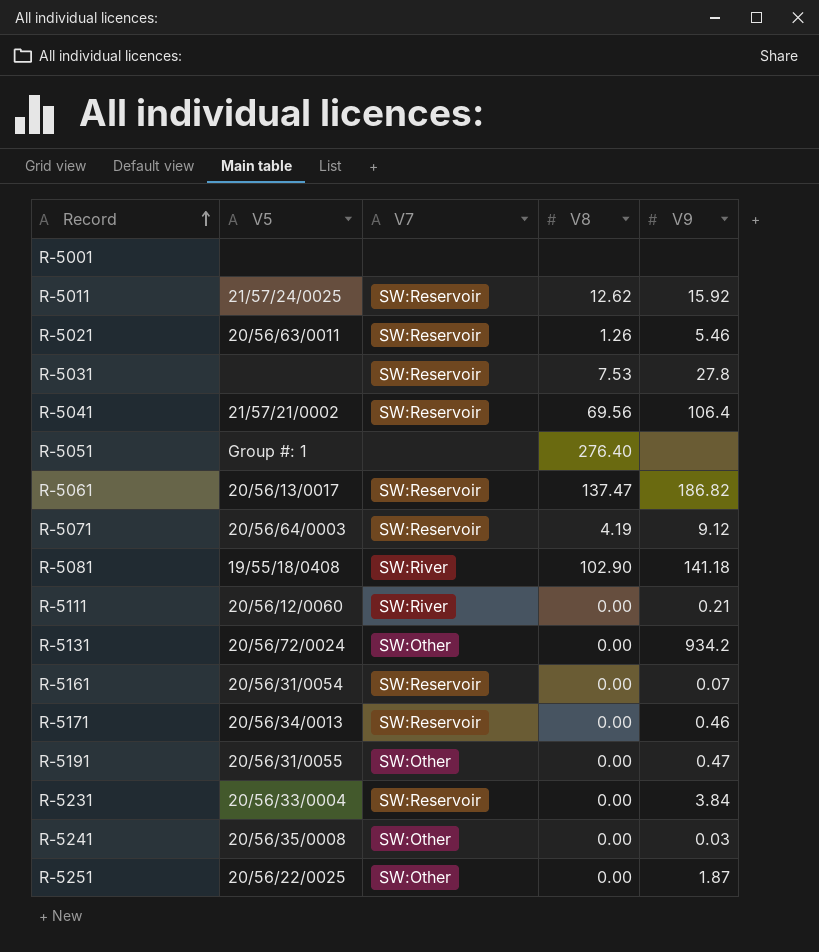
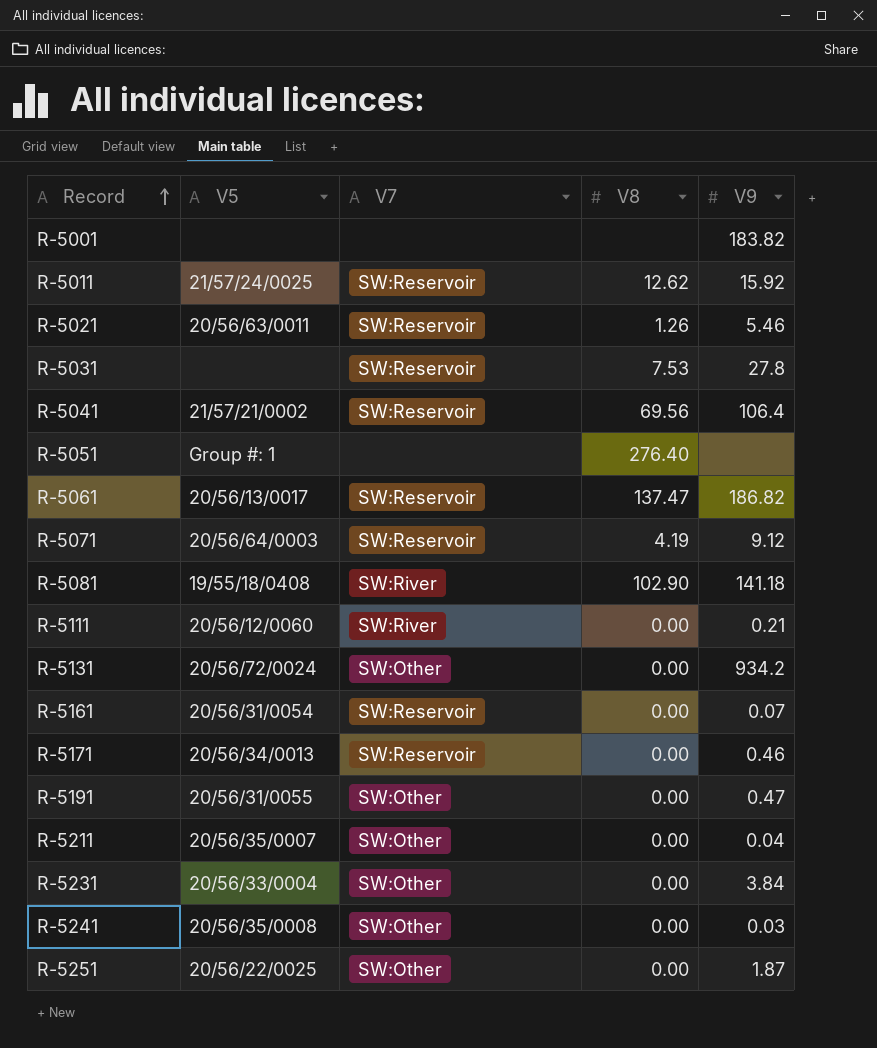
R-5001 | V9: none -> 183.82
row R-5211: none -> 20/56/35/0007 | SW:Other | 0.00 | 0.04
R-5231 | V7: SW:Reservoir -> SW:Other

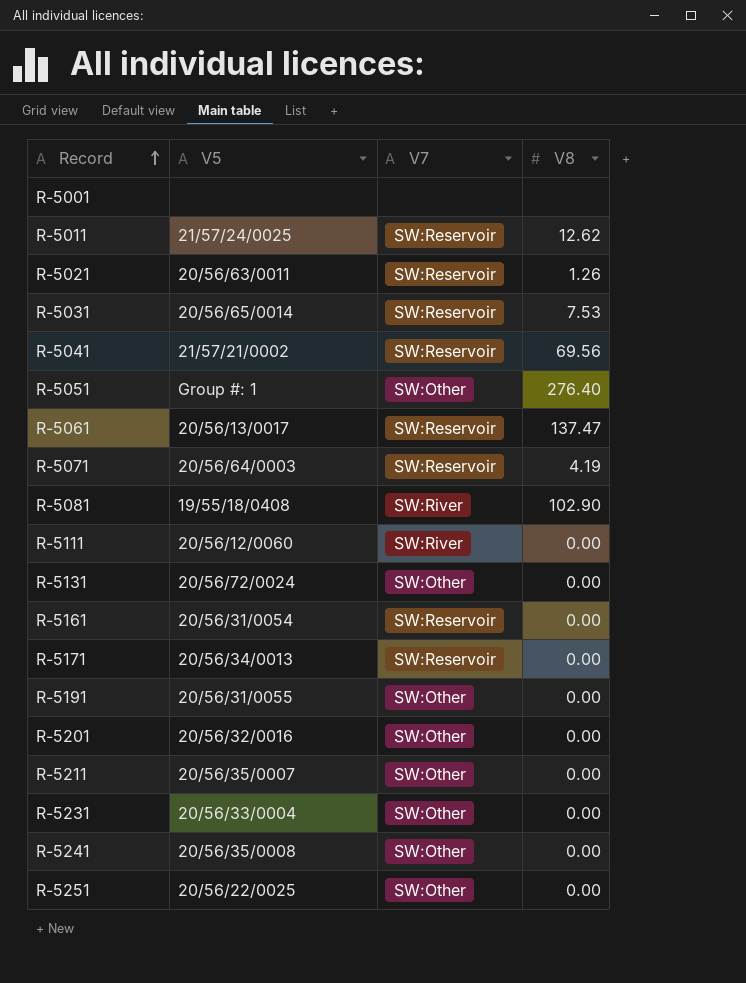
column V9 | position: 5 -> none
R-5031 | V5: none -> 20/56/65/0014
R-5051 | V7: none -> SW:Other
row R-5201: none -> 20/56/32/0016 | SW:Other | 0.00

